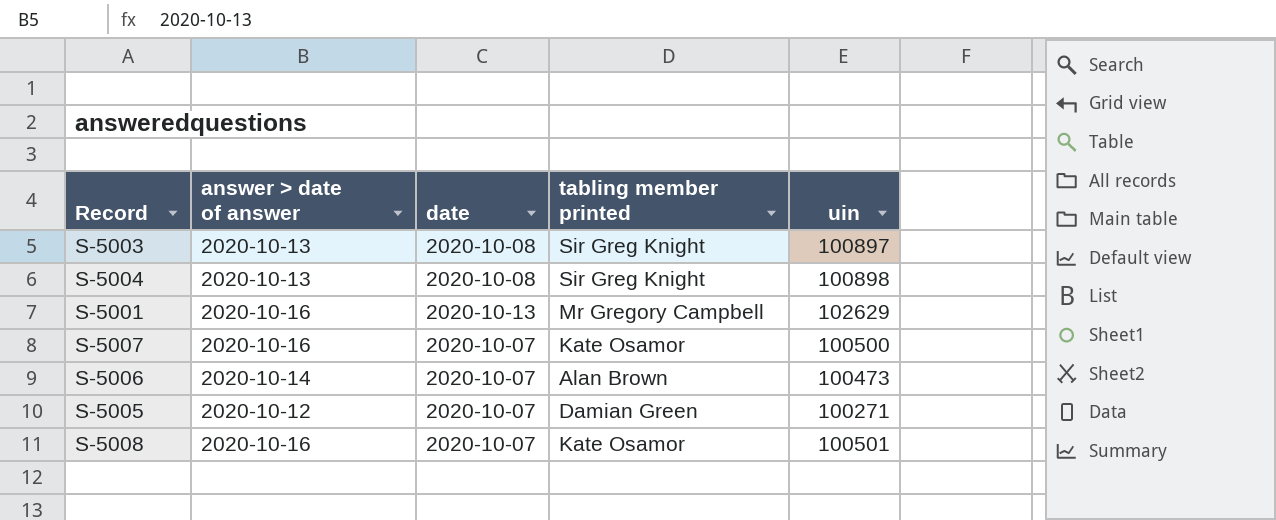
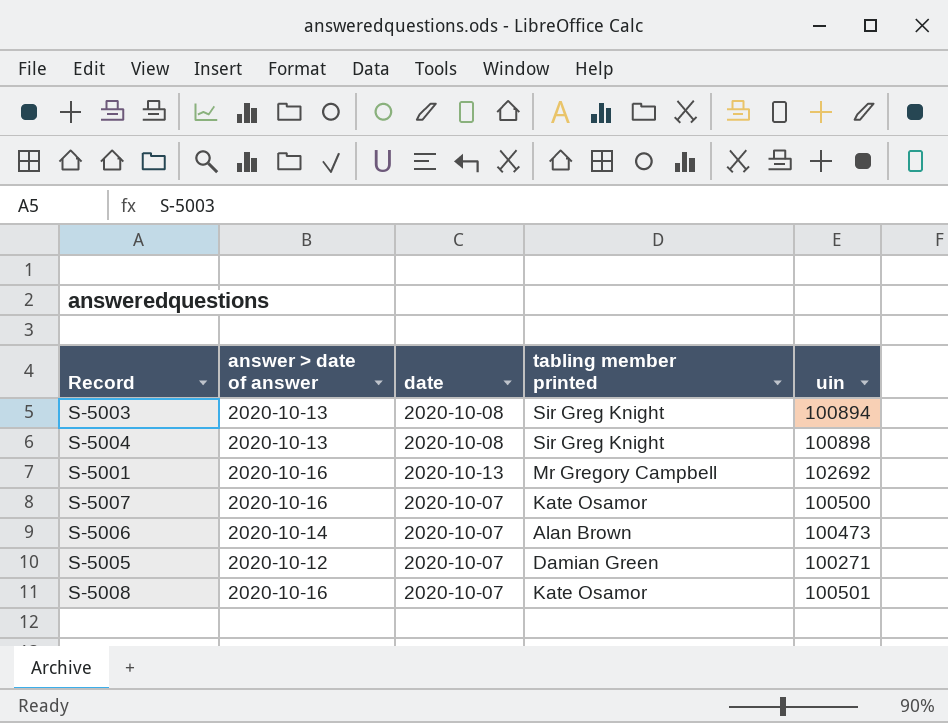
S-5003 | uin: 100897 -> 100894
S-5001 | uin: 102629 -> 102692

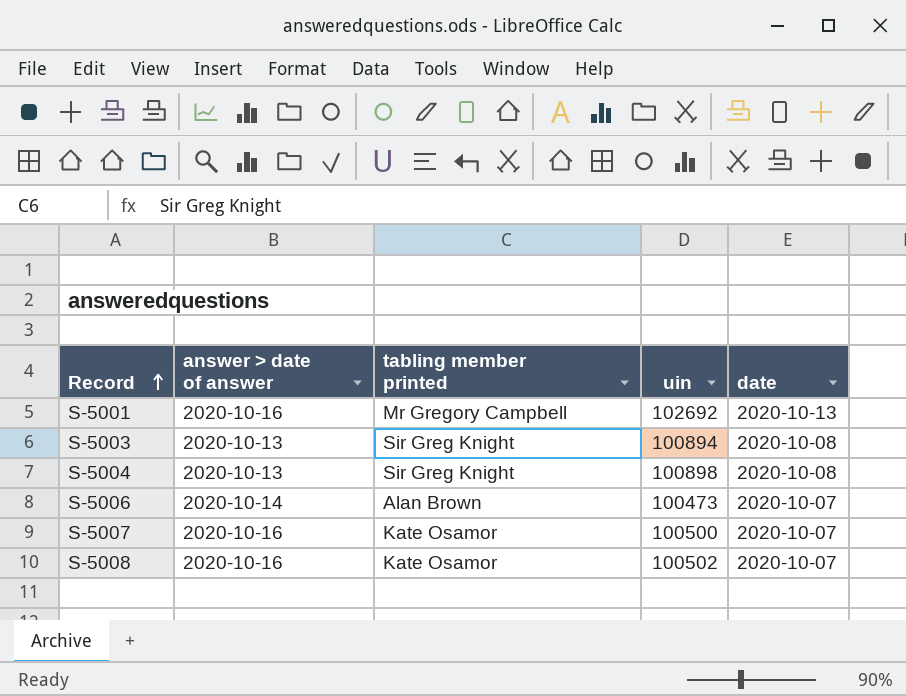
row order: none -> Record ascending
column date | position: 3 -> 5
row S-5005: 2020-10-12 | 2020-10-07 | Damian Green | 100271 -> none
S-5008 | uin: 100501 -> 100502

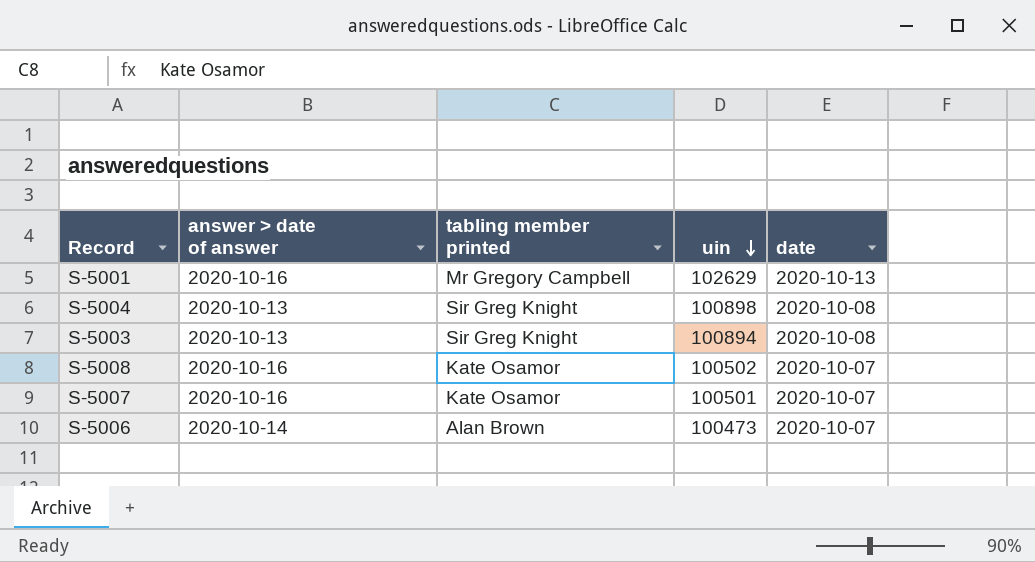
row order: Record ascending -> uin descending
S-5001 | uin: 102692 -> 102629
S-5007 | uin: 100500 -> 100501

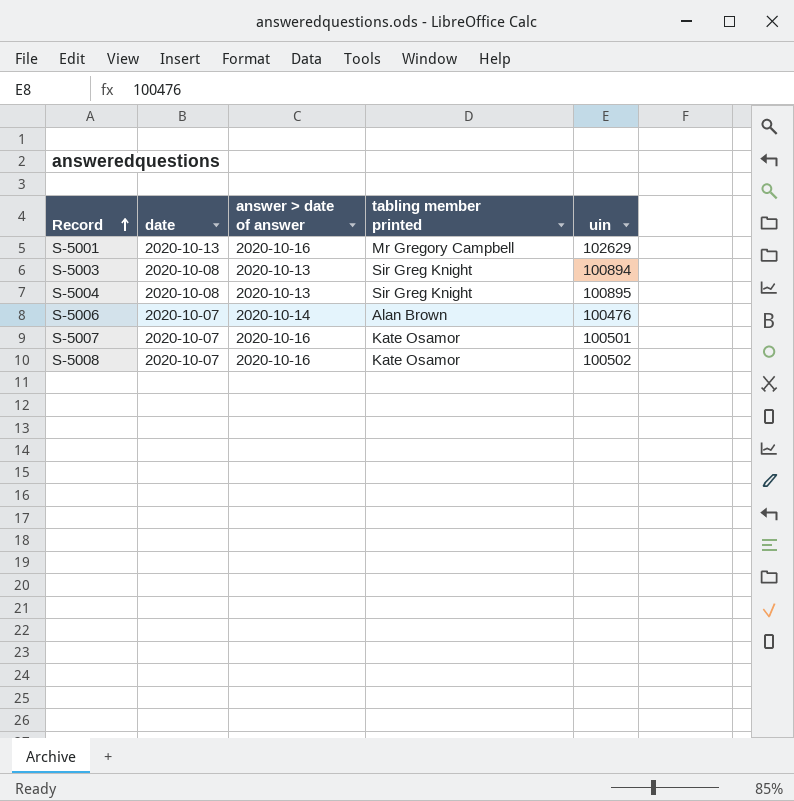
row order: uin descending -> Record ascending
column date | position: 5 -> 2
S-5004 | uin: 100898 -> 100895
S-5006 | uin: 100473 -> 100476

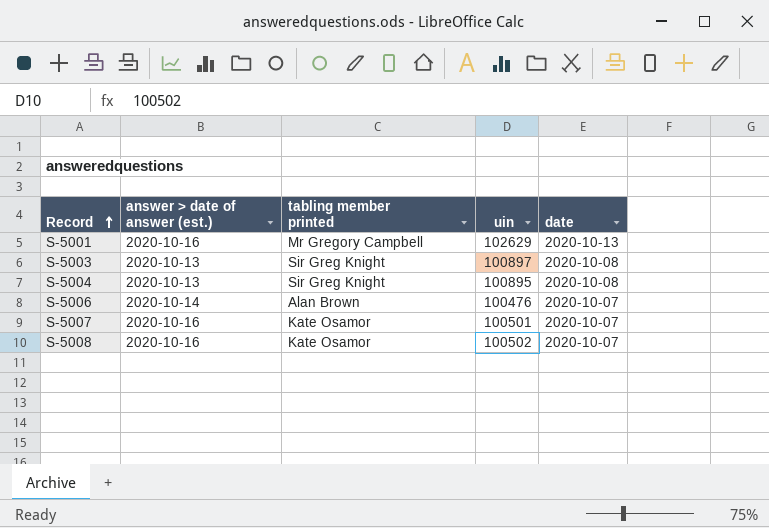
column name: answer > date of answer -> answer > date of answer (est.)
column date | position: 2 -> 5
S-5003 | uin: 100894 -> 100897

